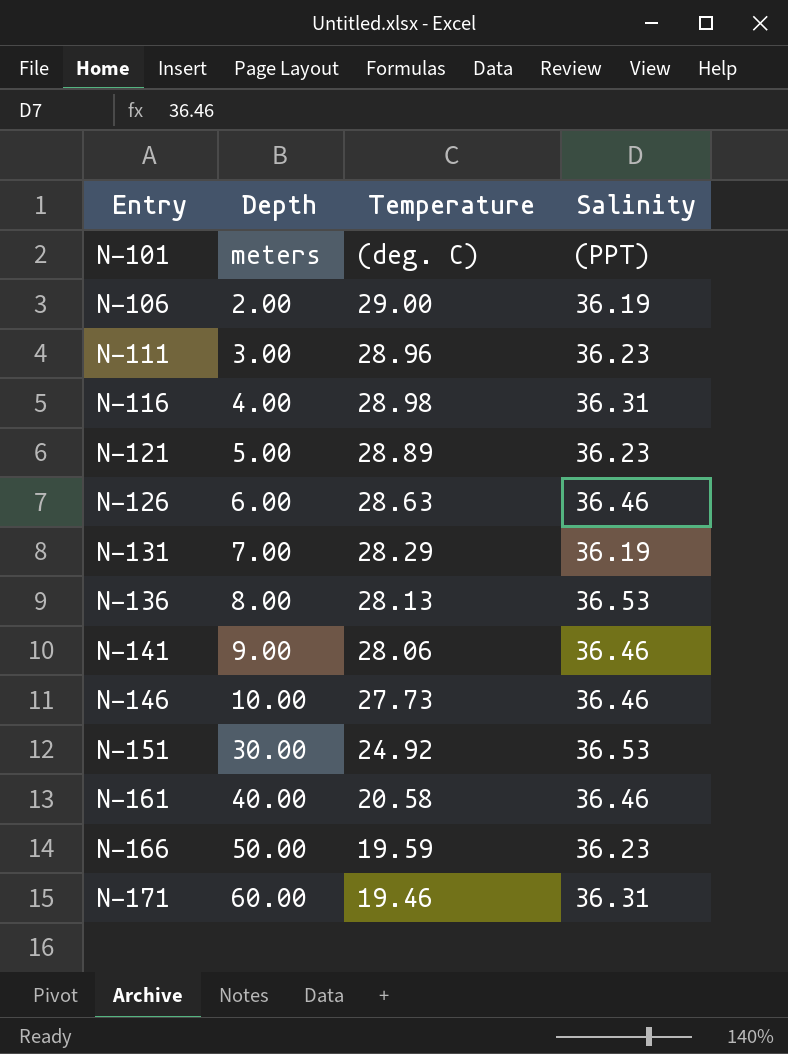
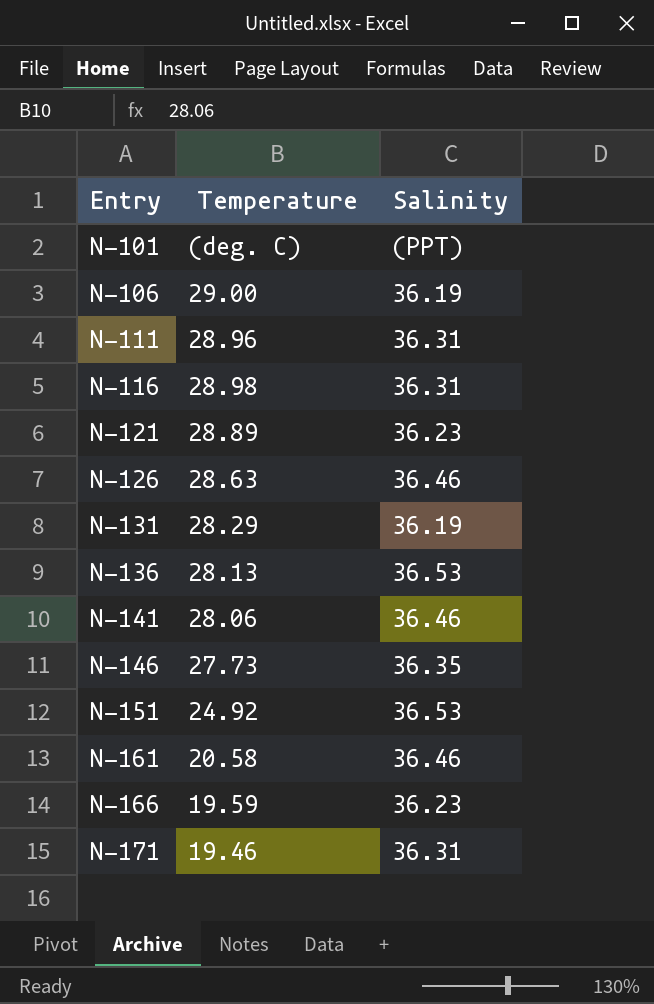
column Depth | position: 2 -> none
N-111 | Salinity: 36.23 -> 36.31
N-146 | Salinity: 36.46 -> 36.35

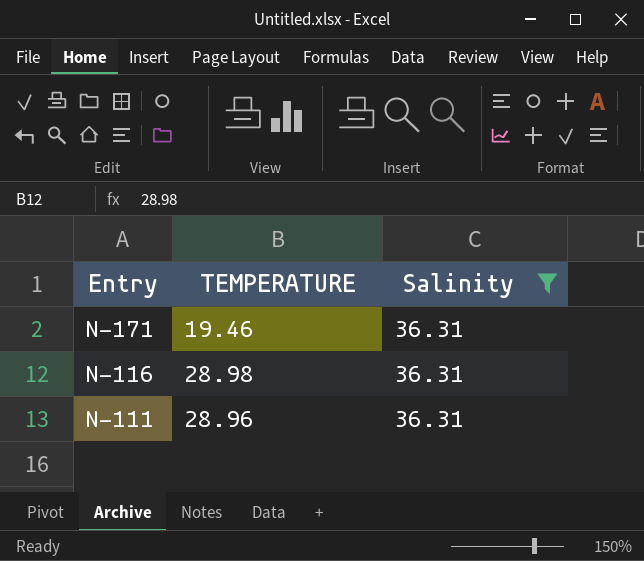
filter: none -> Salinity = 36.31
row order: Entry ascending -> Entry descending
column name: Temperature -> TEMPERATURE

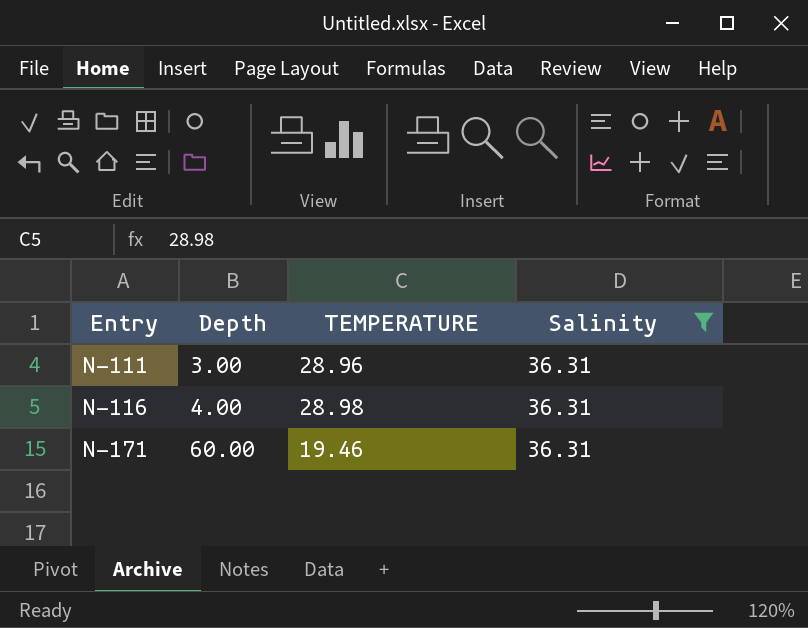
row order: Entry descending -> Entry ascending
column Depth | position: none -> 2

